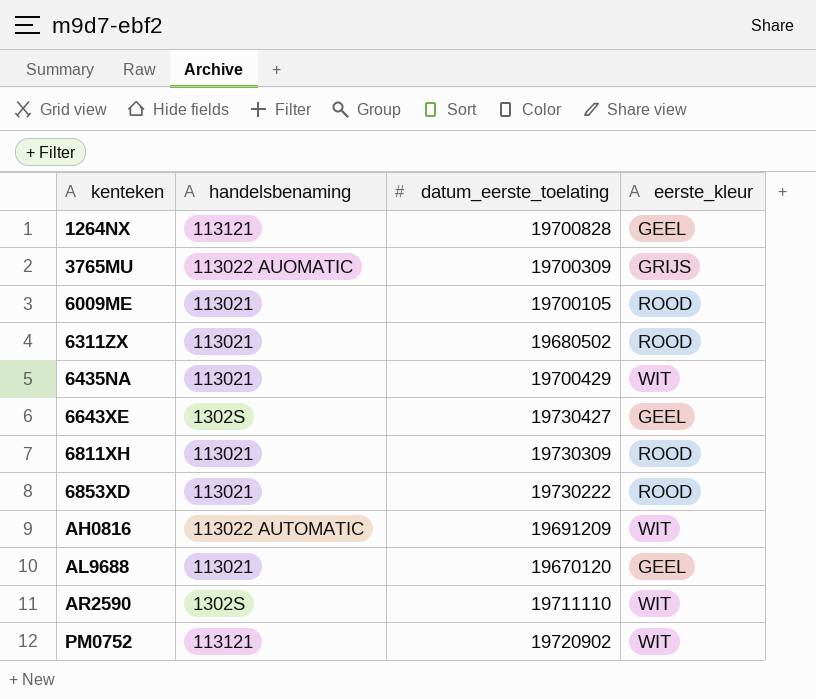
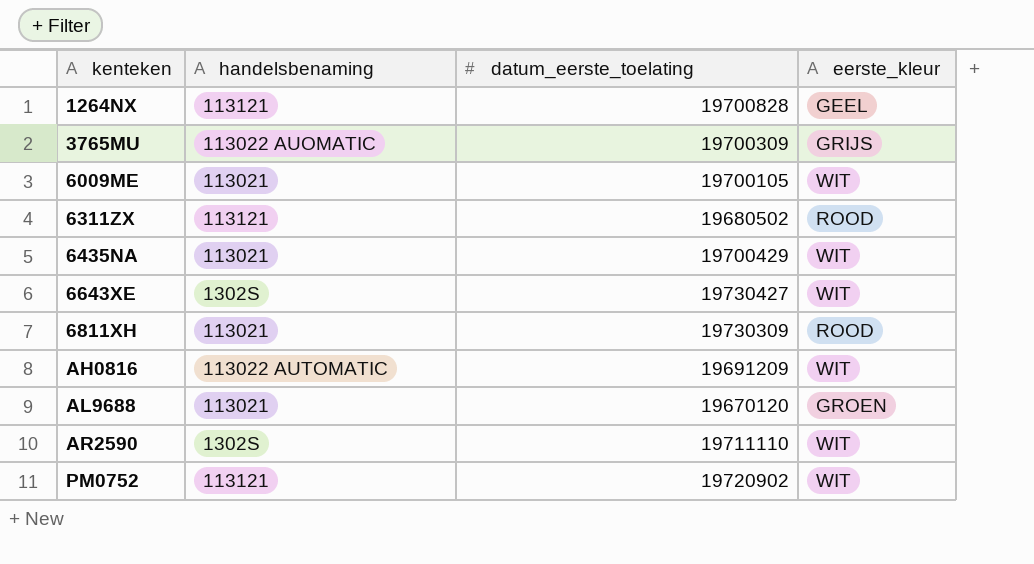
row 6853XD: 113021 | 19730222 | ROOD -> none
6009ME | eerste_kleur: ROOD -> WIT
6311ZX | handelsbenaming: 113021 -> 113121
6643XE | eerste_kleur: GEEL -> WIT
AL9688 | eerste_kleur: GEEL -> GROEN

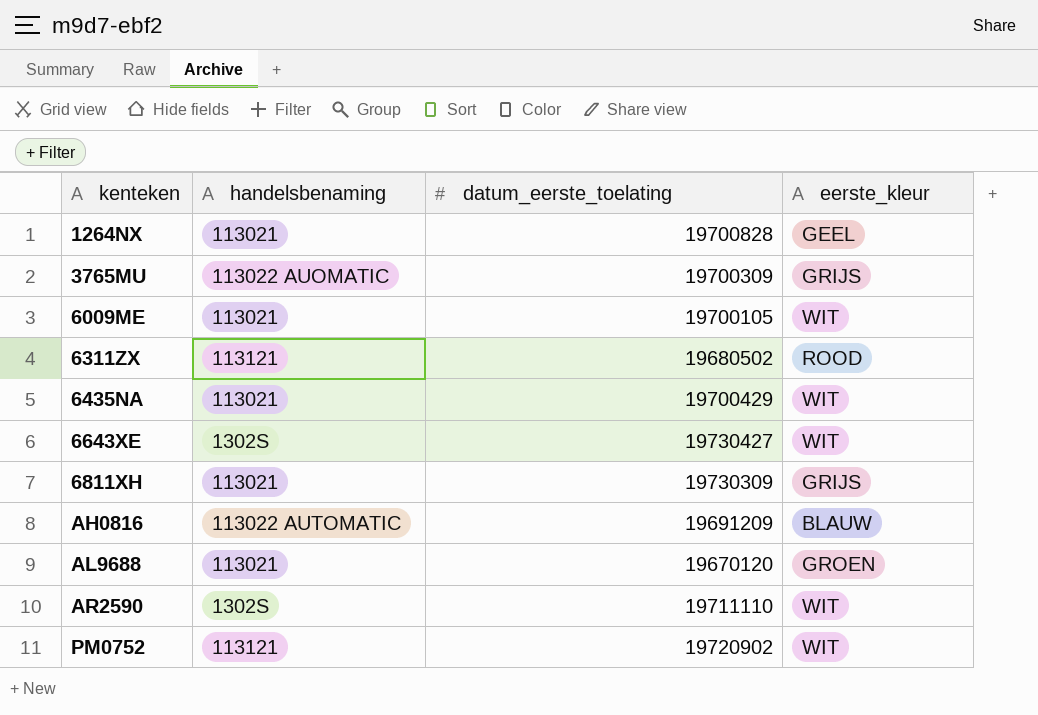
1264NX | handelsbenaming: 113121 -> 113021
6811XH | eerste_kleur: ROOD -> GRIJS
AH0816 | eerste_kleur: WIT -> BLAUW

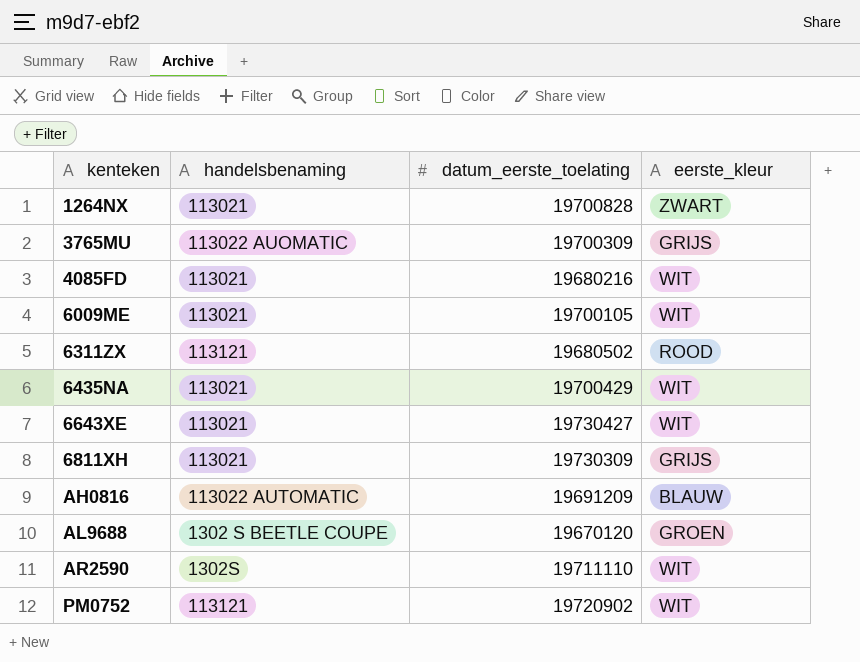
1264NX | eerste_kleur: GEEL -> ZWART
row 4085FD: none -> 113021 | 19680216 | WIT
6643XE | handelsbenaming: 1302S -> 113021
AL9688 | handelsbenaming: 113021 -> 1302 S BEETLE COUPE

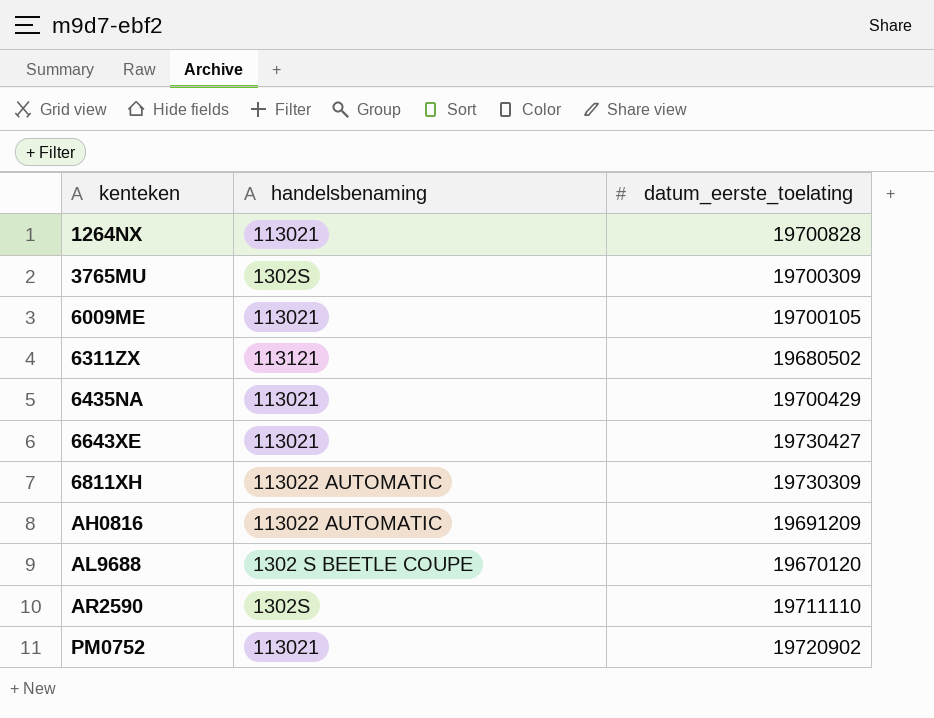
column eerste_kleur | position: 4 -> none
row 4085FD: 113021 | 19680216 | WIT -> none
3765MU | handelsbenaming: 113022 AUOMATIC -> 1302S
6811XH | handelsbenaming: 113021 -> 113022 AUTOMATIC
PM0752 | handelsbenaming: 113121 -> 113021

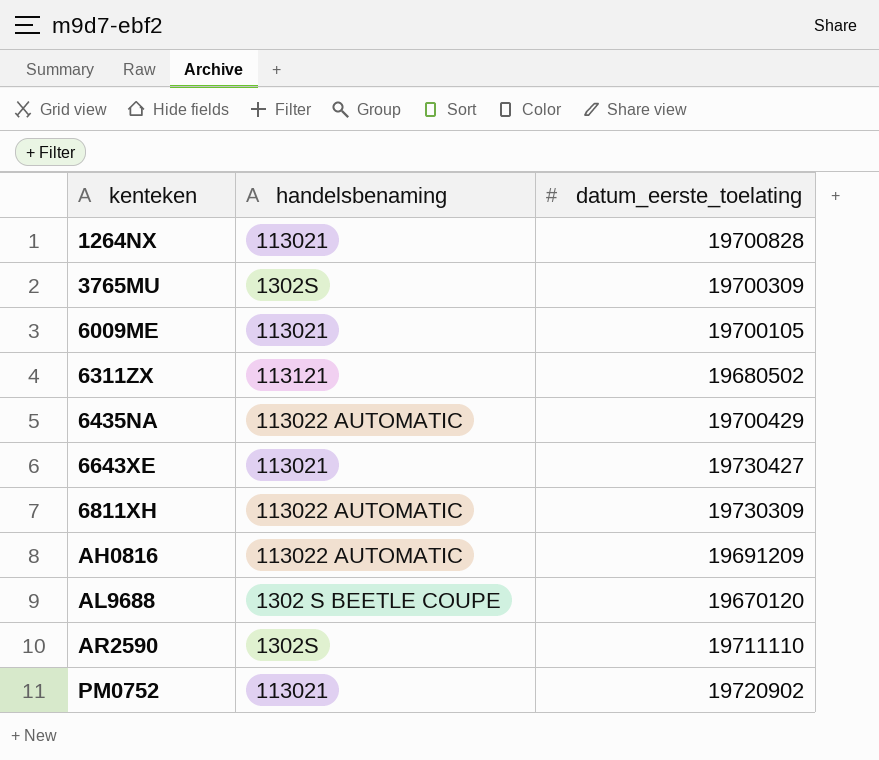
6435NA | handelsbenaming: 113021 -> 113022 AUTOMATIC

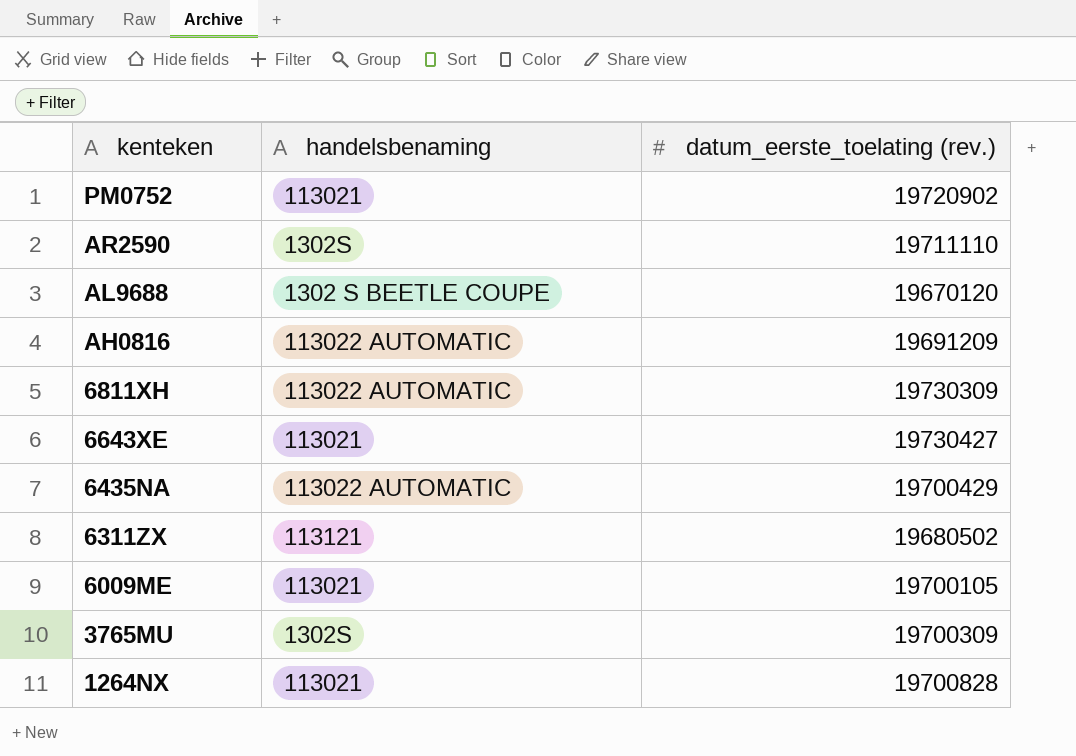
row order: kenteken ascending -> kenteken descending
column name: datum_eerste_toelating -> datum_eerste_toelating (rev.)

